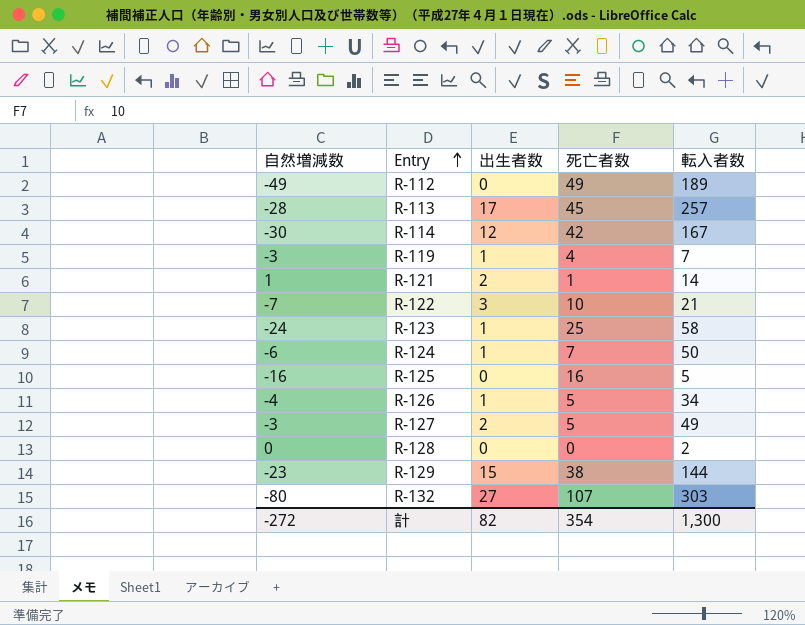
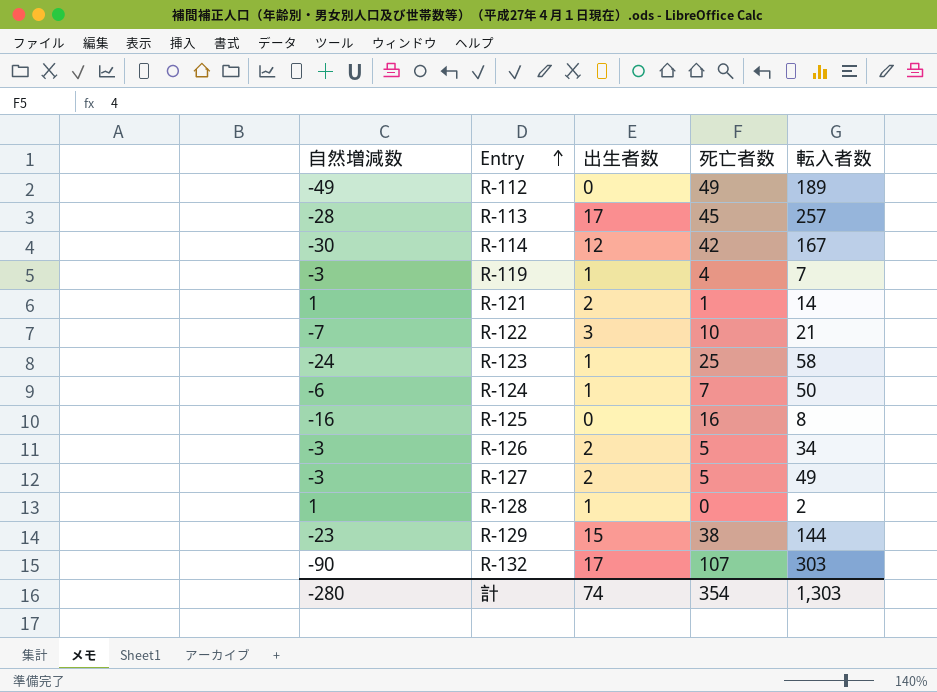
R-125 | 転入者数: 5 -> 8
R-126 | 自然増減数: -4 -> -3
R-126 | 出生者数: 1 -> 2
R-128 | 自然増減数: 0 -> 1
R-128 | 出生者数: 0 -> 1
R-132 | 自然増減数: -80 -> -90
R-132 | 出生者数: 27 -> 17
計 | 自然増減数: -272 -> -280
計 | 出生者数: 82 -> 74
計 | 転入者数: 1,300 -> 1,303

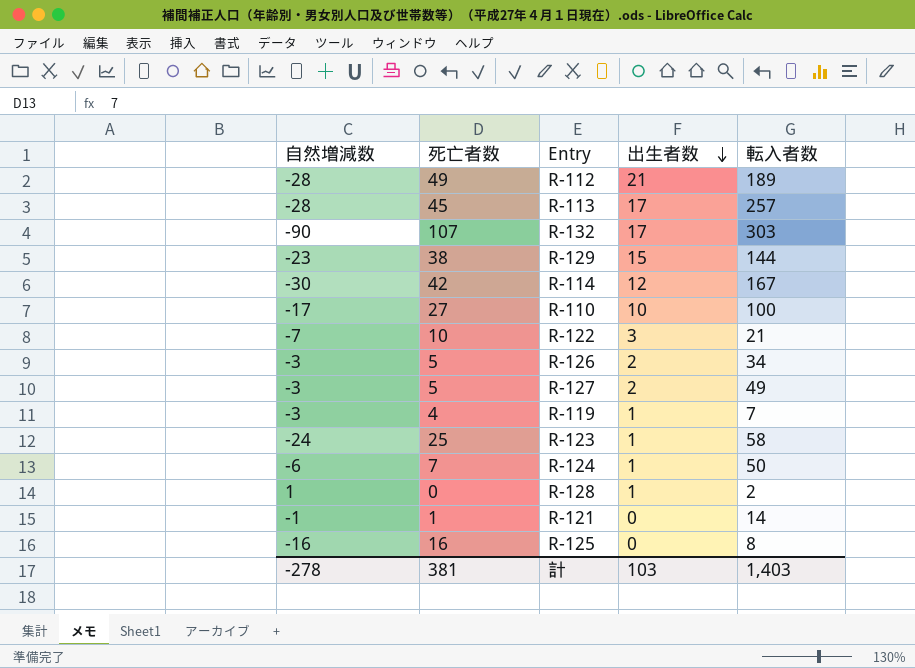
row order: Entry ascending -> 出生者数 descending
column 死亡者数 | position: 4 -> 2
R-112 | 自然増減数: -49 -> -28
R-112 | 出生者数: 0 -> 21
row R-110: none -> -17 | 27 | 10 | 100
R-121 | 自然増減数: 1 -> -1
R-121 | 出生者数: 2 -> 0
計 | 自然増減数: -280 -> -278
計 | 死亡者数: 354 -> 381
計 | 出生者数: 74 -> 103
計 | 転入者数: 1,303 -> 1,403

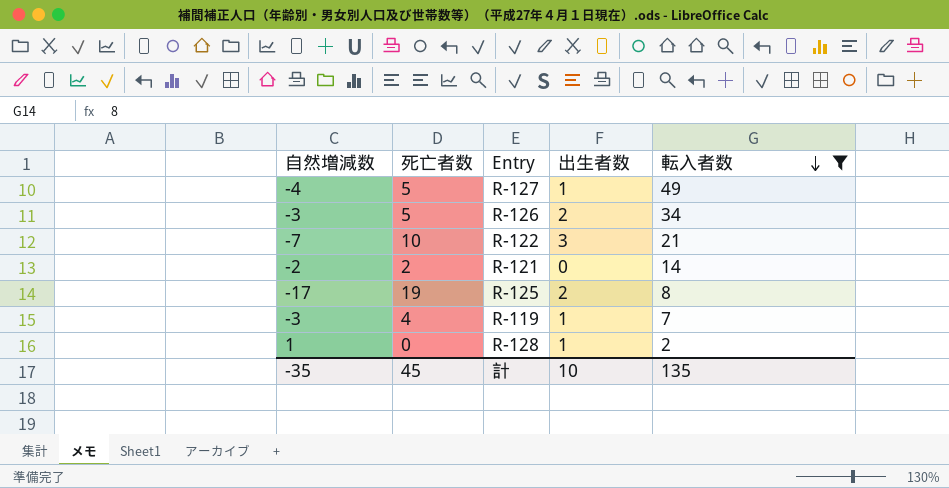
filter: none -> 転入者数 <= 49
row order: 出生者数 descending -> 転入者数 descending
R-127 | 自然増減数: -3 -> -4
R-127 | 出生者数: 2 -> 1
R-121 | 自然増減数: -1 -> -2
R-121 | 死亡者数: 1 -> 2
R-125 | 自然増減数: -16 -> -17
R-125 | 死亡者数: 16 -> 19
R-125 | 出生者数: 0 -> 2
計 | 自然増減数: -278 -> -35
計 | 死亡者数: 381 -> 45
計 | 出生者数: 103 -> 10
計 | 転入者数: 1,403 -> 135

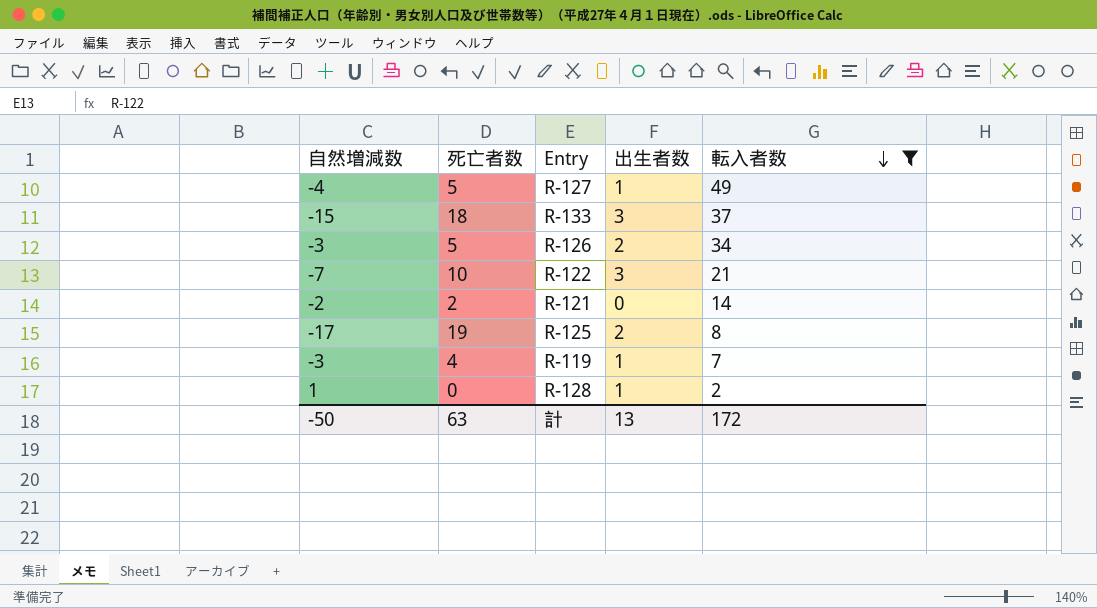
row R-133: none -> -15 | 18 | 3 | 37
計 | 自然増減数: -35 -> -50
計 | 死亡者数: 45 -> 63
計 | 出生者数: 10 -> 13
計 | 転入者数: 135 -> 172

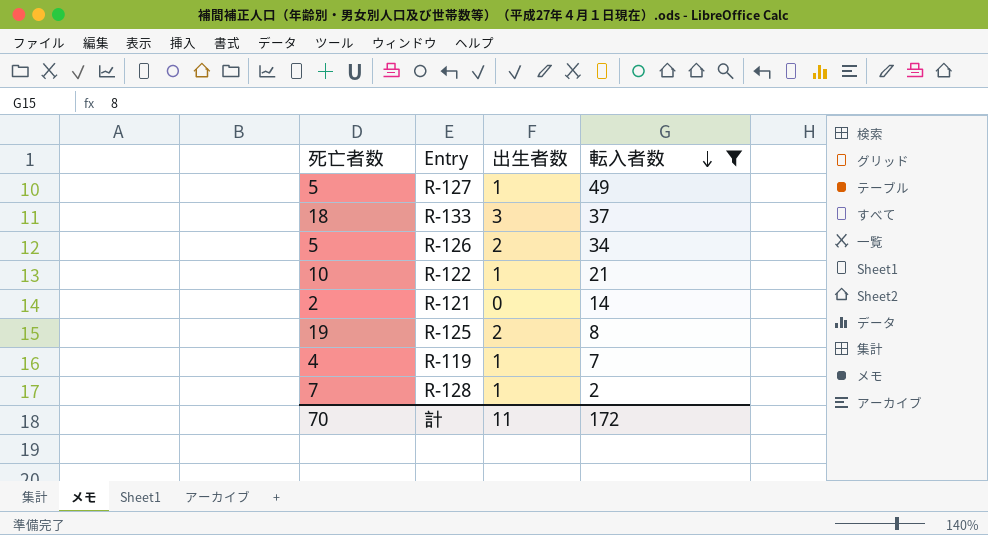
column 自然増減数 | formula: [出生者数] - [死亡者数] -> none
R-122 | 出生者数: 3 -> 1
R-128 | 死亡者数: 0 -> 7
計 | 死亡者数: 63 -> 70
計 | 出生者数: 13 -> 11

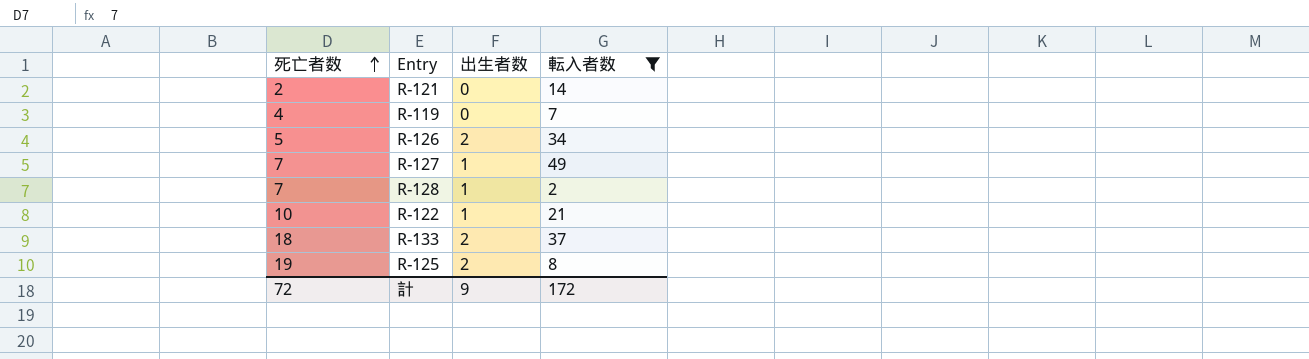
row order: 転入者数 descending -> 死亡者数 ascending
R-119 | 出生者数: 1 -> 0
R-127 | 死亡者数: 5 -> 7
R-133 | 出生者数: 3 -> 2
計 | 死亡者数: 70 -> 72
計 | 出生者数: 11 -> 9

